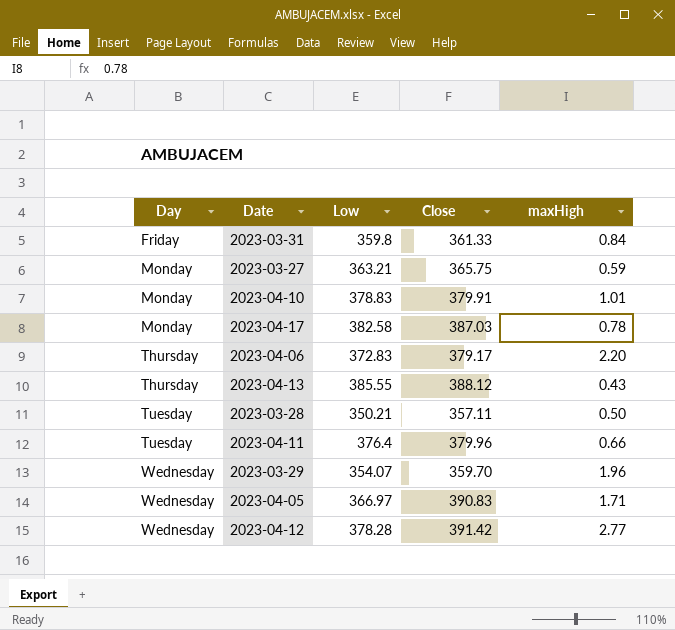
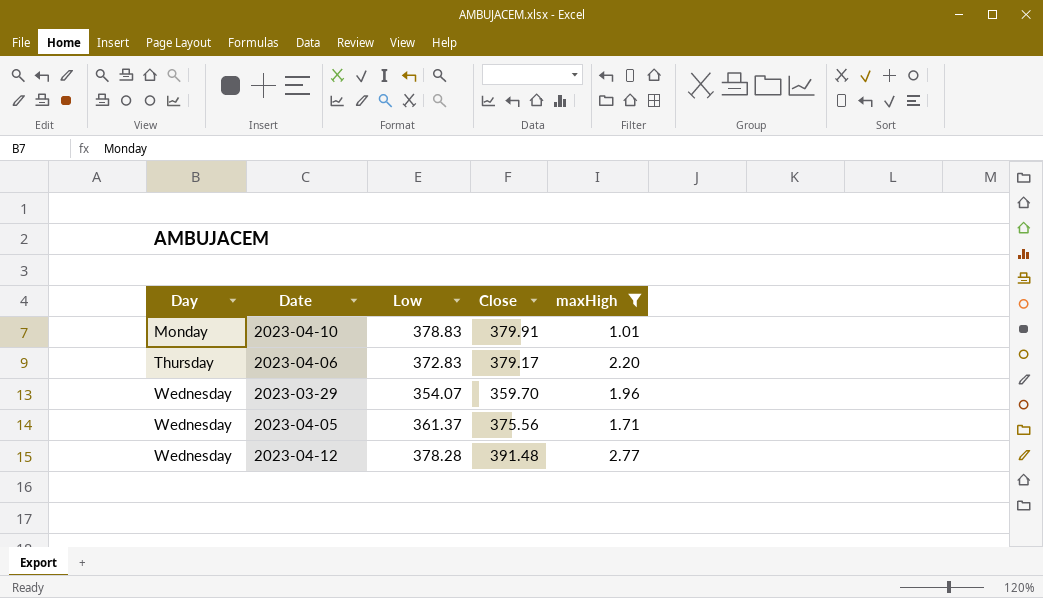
filter: none -> maxHigh >= 1.01
2023-04-05 | Low: 366.97 -> 361.37
2023-04-05 | Close: 390.83 -> 375.56
2023-04-12 | Close: 391.42 -> 391.48

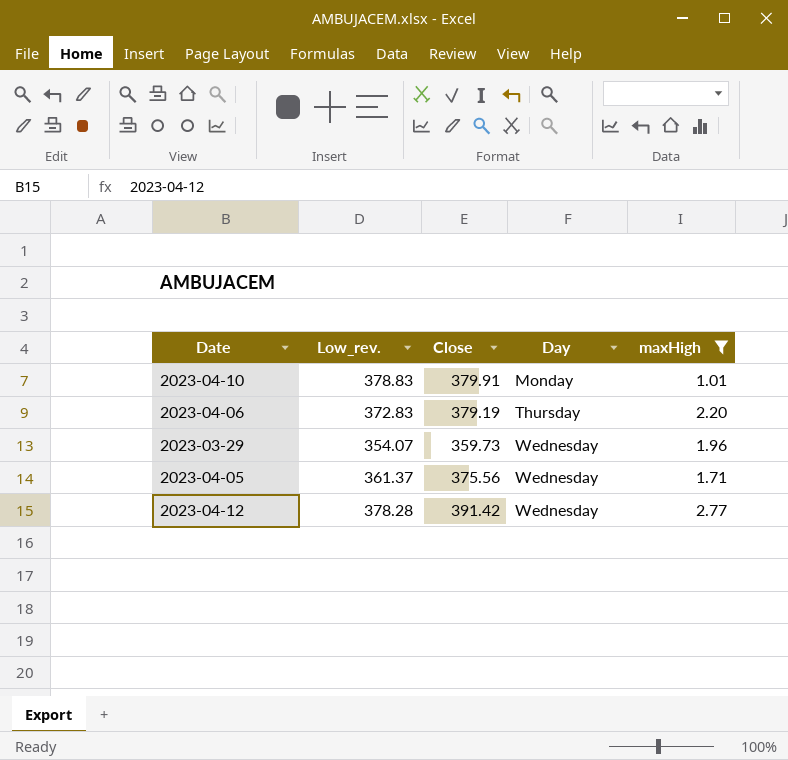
column name: Low -> Low_rev.
column Day | position: 1 -> 4
2023-04-06 | Close: 379.17 -> 379.19
2023-03-29 | Close: 359.70 -> 359.73
2023-04-12 | Close: 391.48 -> 391.42

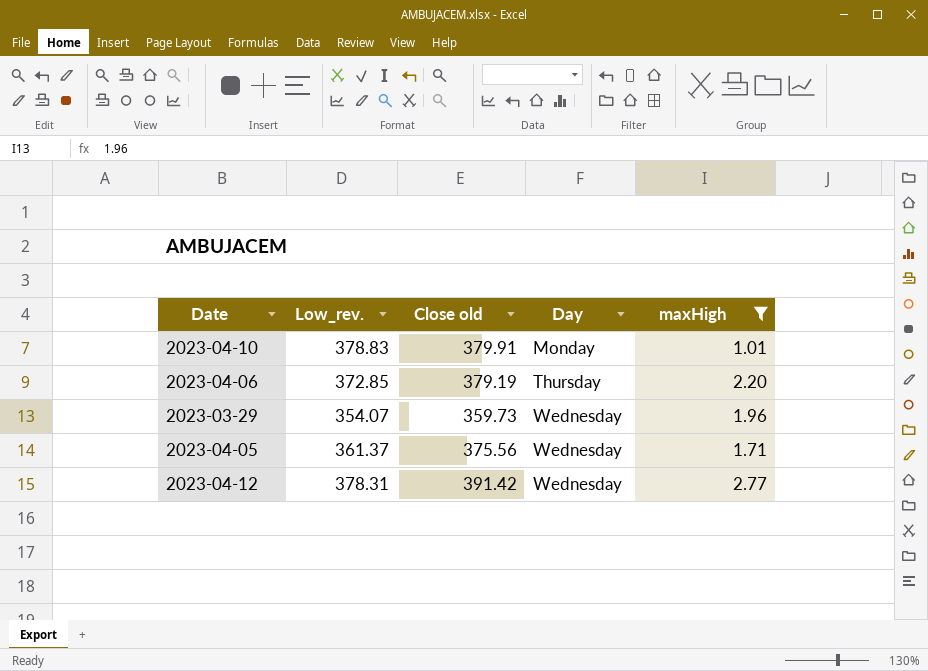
column name: Close -> Close old
2023-04-06 | Low_rev.: 372.83 -> 372.85
2023-04-12 | Low_rev.: 378.28 -> 378.31

